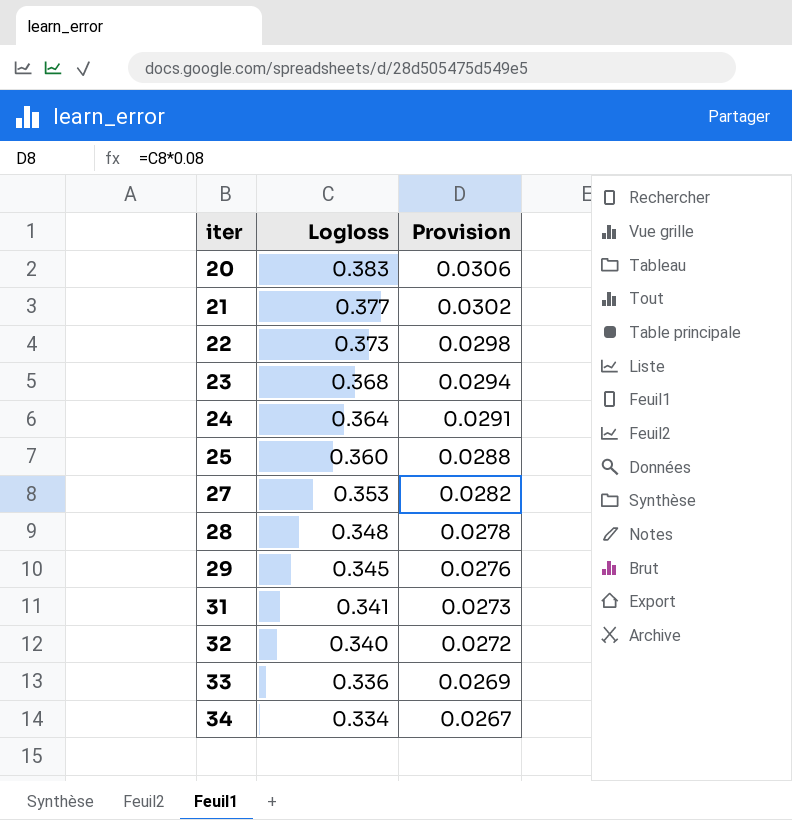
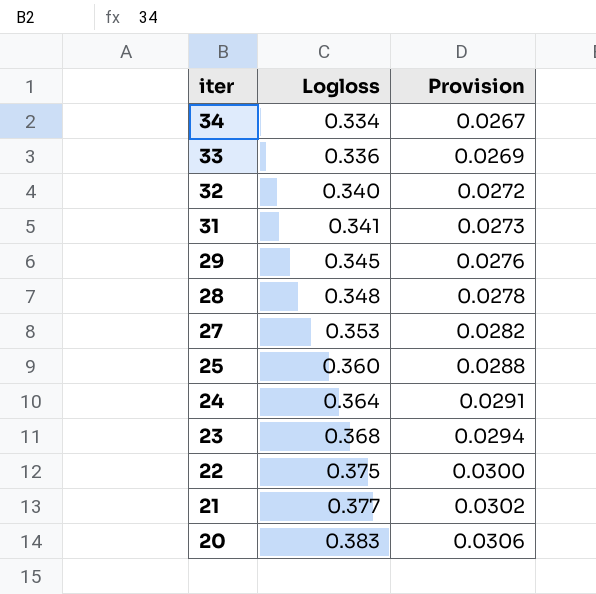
row order: iter ascending -> iter descending
22 | Logloss: 0.373 -> 0.375
22 | Provision: 0.0298 -> 0.0300

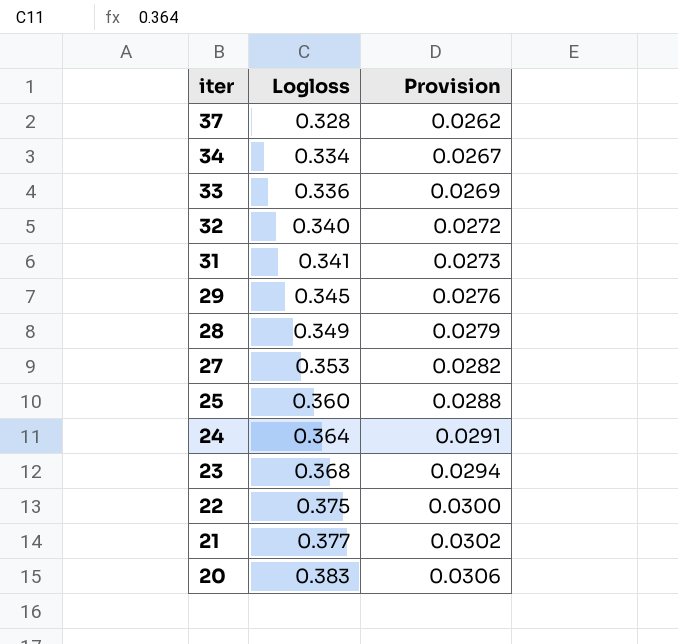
row 37: none -> 0.328 | 0.0262
28 | Logloss: 0.348 -> 0.349
28 | Provision: 0.0278 -> 0.0279

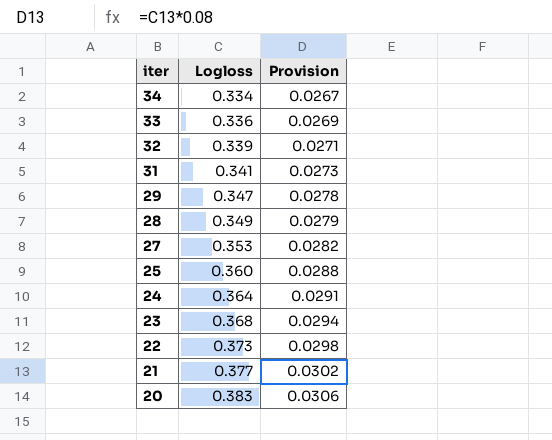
row 37: 0.328 | 0.0262 -> none
32 | Logloss: 0.340 -> 0.339
32 | Provision: 0.0272 -> 0.0271
29 | Logloss: 0.345 -> 0.347
29 | Provision: 0.0276 -> 0.0278
22 | Logloss: 0.375 -> 0.373
22 | Provision: 0.0300 -> 0.0298

